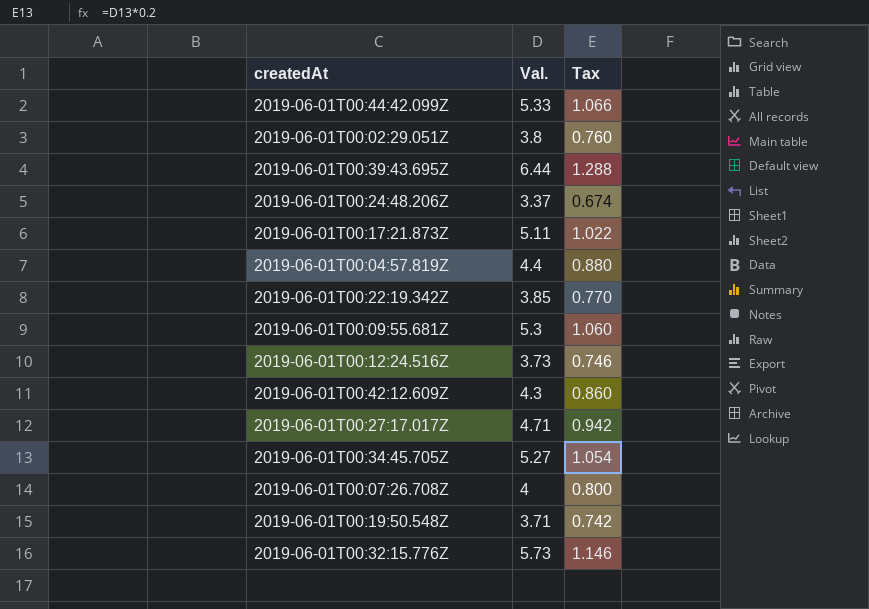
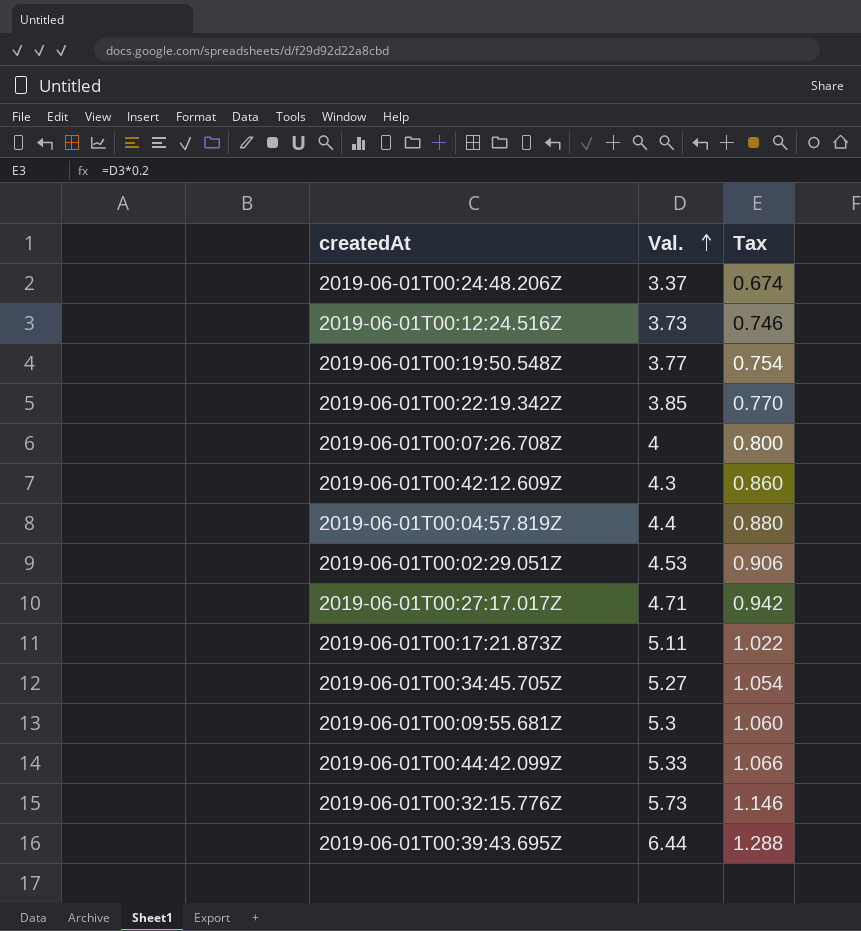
row order: none -> Val. ascending
2019-06-01T00:19:50.548Z | Val.: 3.71 -> 3.77
2019-06-01T00:19:50.548Z | Tax: 0.742 -> 0.754
2019-06-01T00:02:29.051Z | Val.: 3.8 -> 4.53
2019-06-01T00:02:29.051Z | Tax: 0.760 -> 0.906

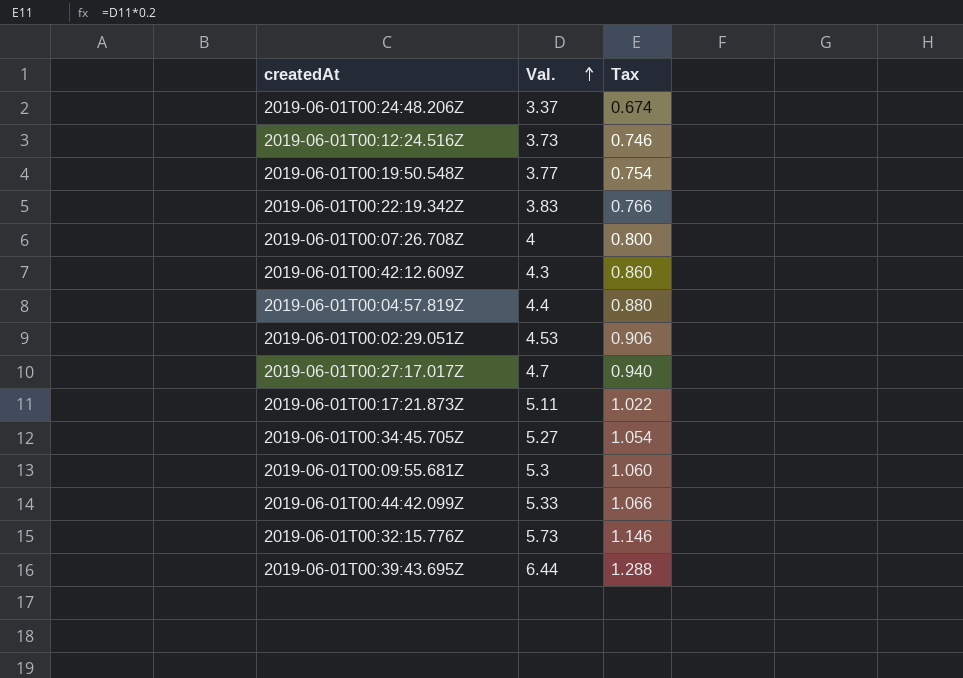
2019-06-01T00:22:19.342Z | Val.: 3.85 -> 3.83
2019-06-01T00:22:19.342Z | Tax: 0.770 -> 0.766
2019-06-01T00:27:17.017Z | Val.: 4.71 -> 4.7
2019-06-01T00:27:17.017Z | Tax: 0.942 -> 0.940

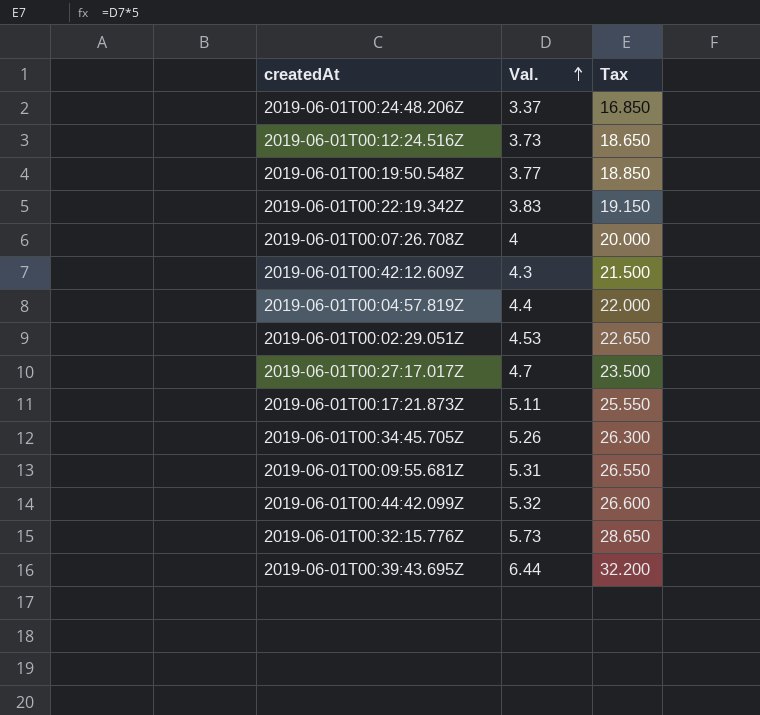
column Tax | formula: [Val.] * 0.2 -> [Val.] * 5
2019-06-01T00:34:45.705Z | Val.: 5.27 -> 5.26
2019-06-01T00:09:55.681Z | Val.: 5.3 -> 5.31
2019-06-01T00:44:42.099Z | Val.: 5.33 -> 5.32

